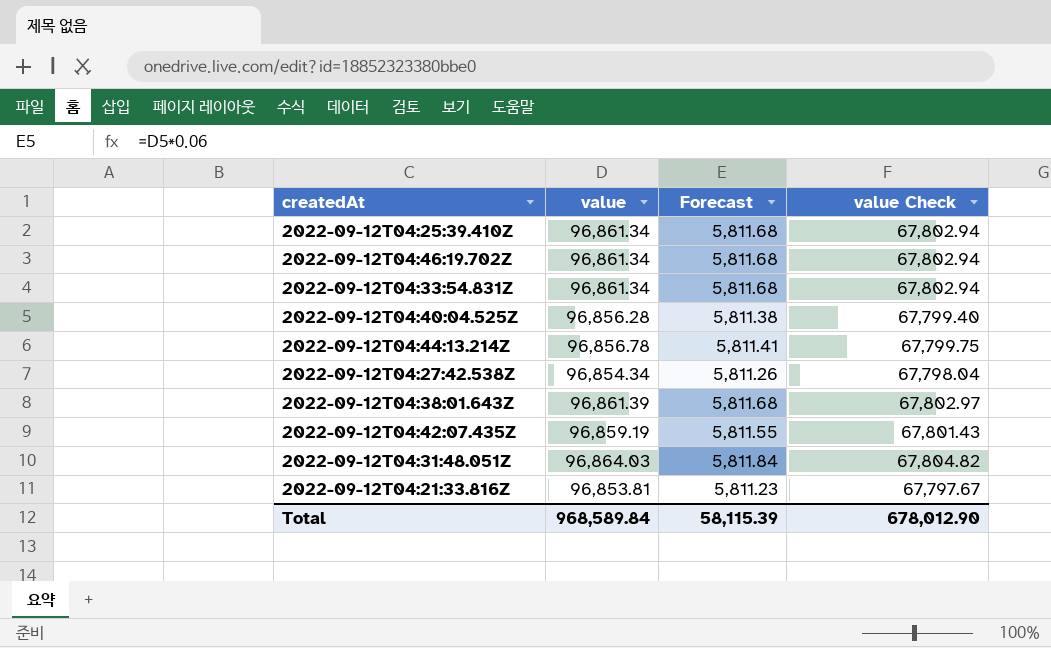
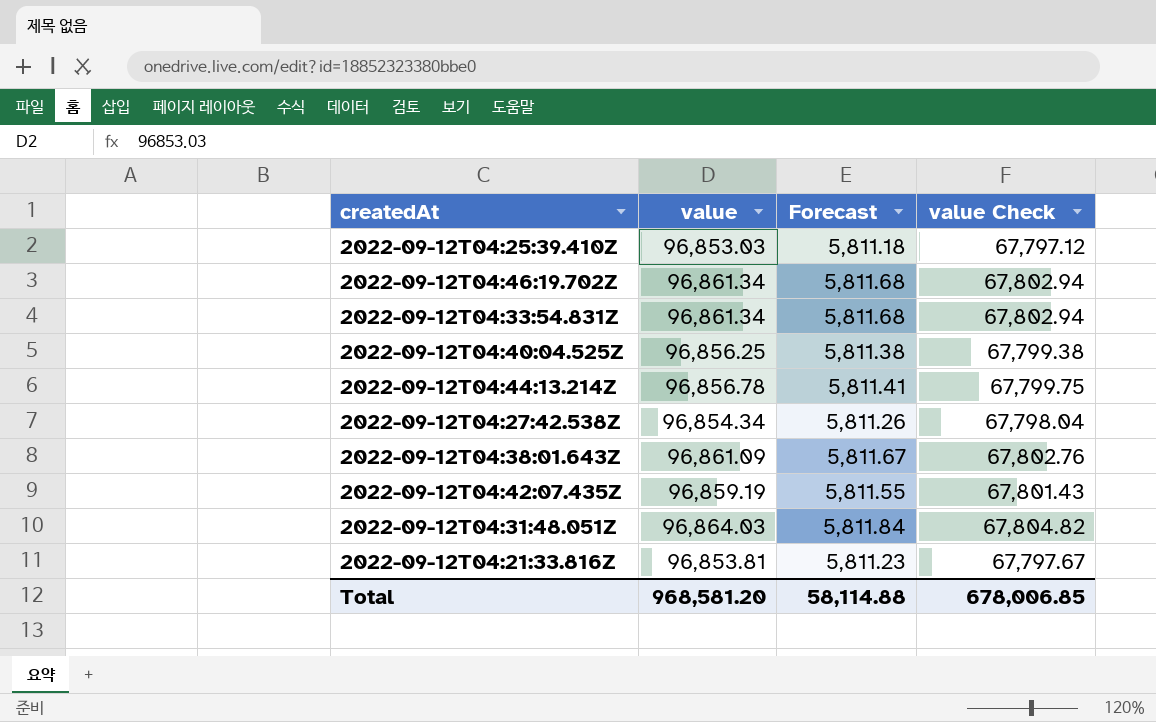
2022-09-12T04:25:39.410Z | value: 96,861.34 -> 96,853.03
2022-09-12T04:25:39.410Z | Forecast: 5,811.68 -> 5,811.18
2022-09-12T04:25:39.410Z | value Check: 67,802.94 -> 67,797.12
2022-09-12T04:40:04.525Z | value: 96,856.28 -> 96,856.25
2022-09-12T04:40:04.525Z | value Check: 67,799.40 -> 67,799.38
2022-09-12T04:38:01.643Z | value: 96,861.39 -> 96,861.09
2022-09-12T04:38:01.643Z | Forecast: 5,811.68 -> 5,811.67
2022-09-12T04:38:01.643Z | value Check: 67,802.97 -> 67,802.76
Total | value: 968,589.84 -> 968,581.20
Total | Forecast: 58,115.39 -> 58,114.88
Total | value Check: 678,012.90 -> 678,006.85

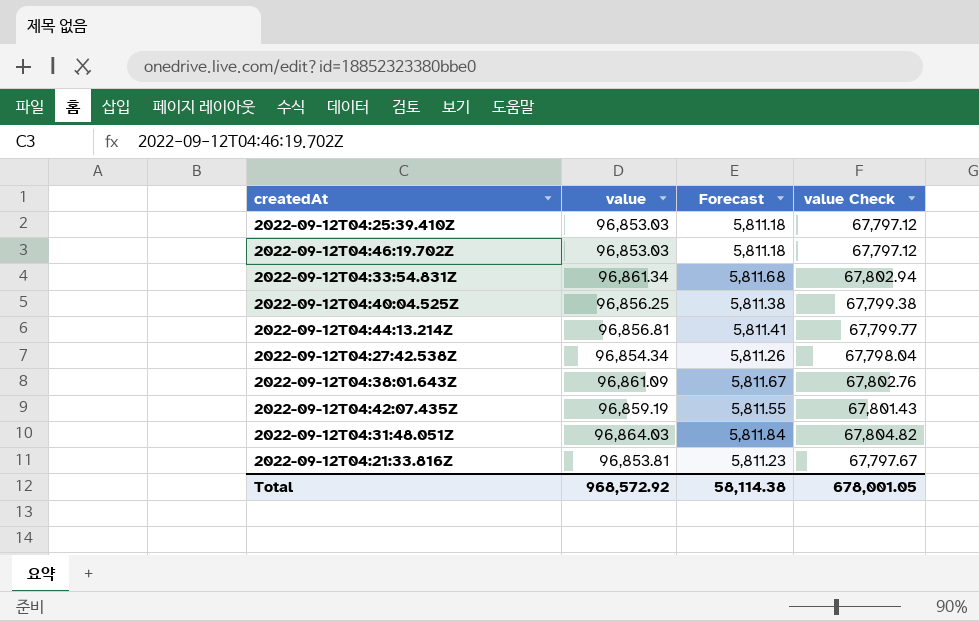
2022-09-12T04:46:19.702Z | value: 96,861.34 -> 96,853.03
2022-09-12T04:46:19.702Z | Forecast: 5,811.68 -> 5,811.18
2022-09-12T04:46:19.702Z | value Check: 67,802.94 -> 67,797.12
2022-09-12T04:44:13.214Z | value: 96,856.78 -> 96,856.81
2022-09-12T04:44:13.214Z | value Check: 67,799.75 -> 67,799.77
Total | value: 968,581.20 -> 968,572.92
Total | Forecast: 58,114.88 -> 58,114.38
Total | value Check: 678,006.85 -> 678,001.05

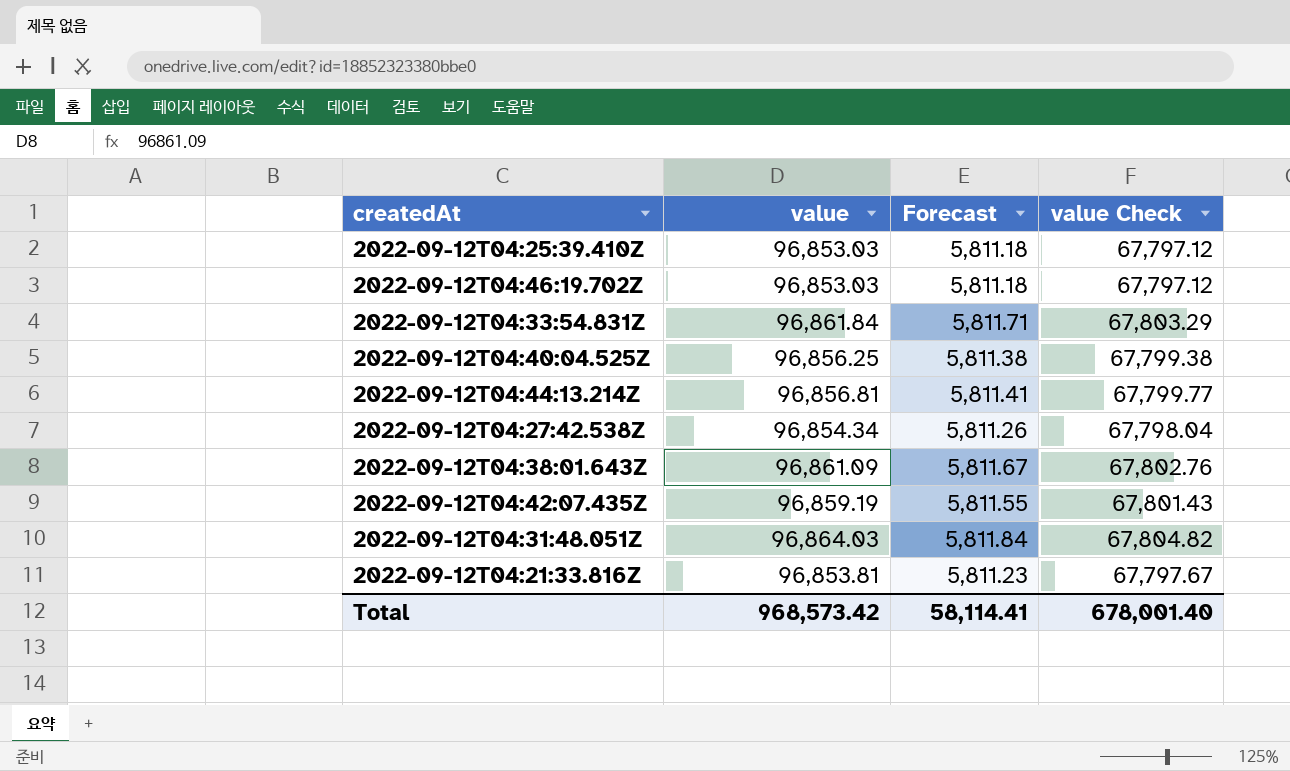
2022-09-12T04:33:54.831Z | value: 96,861.34 -> 96,861.84
2022-09-12T04:33:54.831Z | Forecast: 5,811.68 -> 5,811.71
2022-09-12T04:33:54.831Z | value Check: 67,802.94 -> 67,803.29
Total | value: 968,572.92 -> 968,573.42
Total | Forecast: 58,114.38 -> 58,114.41
Total | value Check: 678,001.05 -> 678,001.40

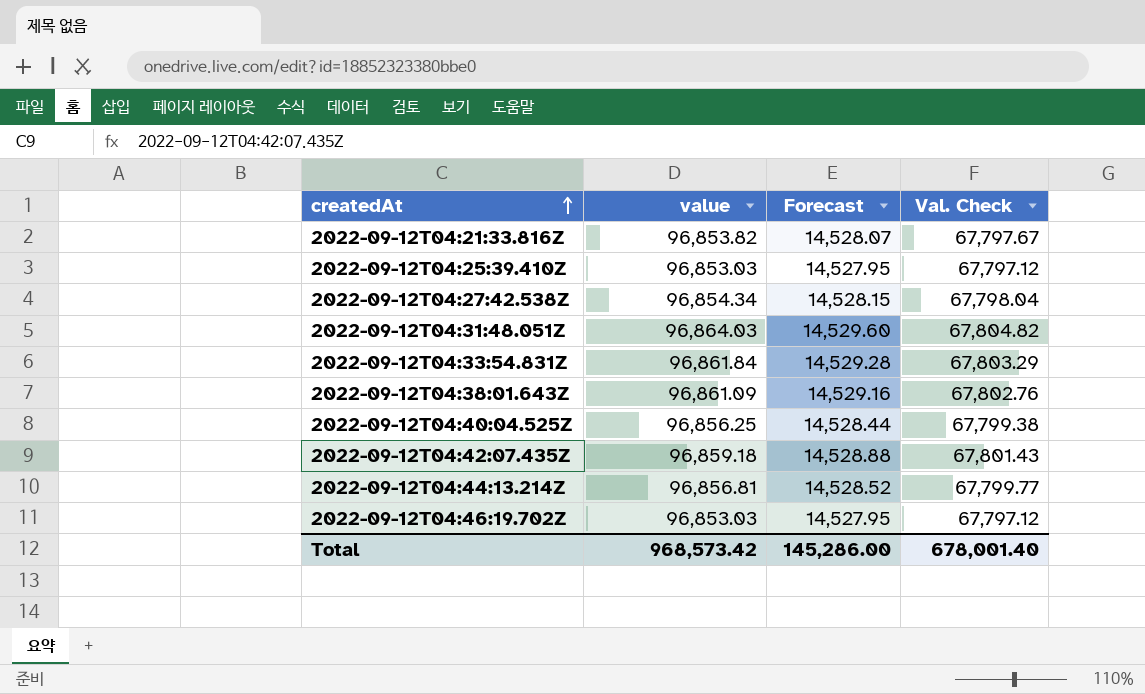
row order: none -> createdAt ascending
column Forecast | formula: [value] * 0.06 -> [value] * 0.15
column name: value Check -> Val. Check
2022-09-12T04:21:33.816Z | value: 96,853.81 -> 96,853.82
2022-09-12T04:42:07.435Z | value: 96,859.19 -> 96,859.18
Total | Forecast: 58,114.41 -> 145,286.00

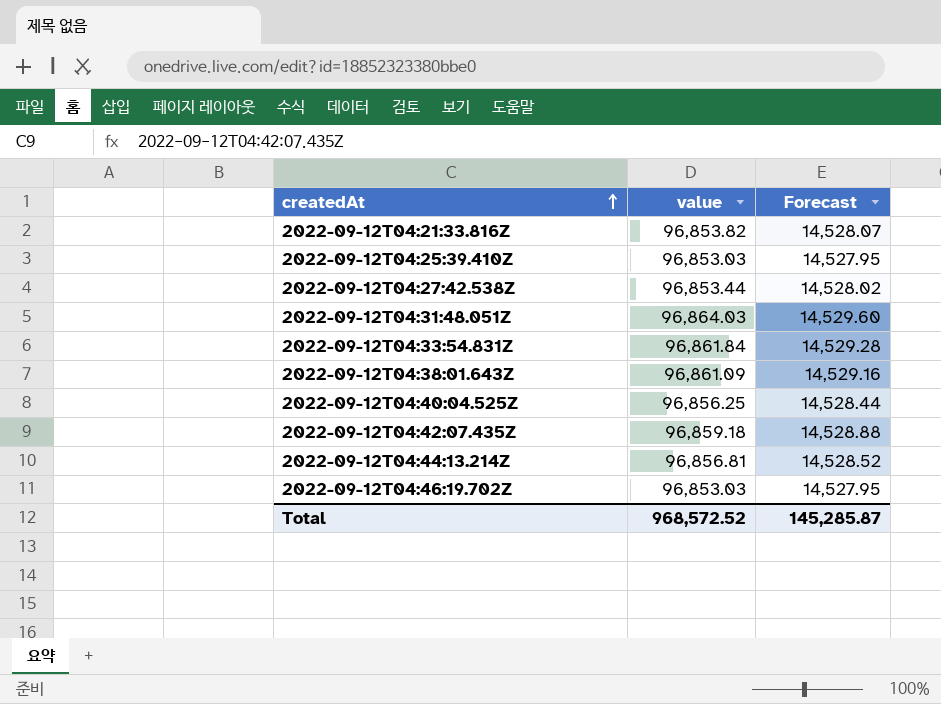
column Val. Check | formula: [value] * 0.7 -> none
2022-09-12T04:27:42.538Z | value: 96,854.34 -> 96,853.44
2022-09-12T04:27:42.538Z | Forecast: 14,528.15 -> 14,528.02
Total | value: 968,573.42 -> 968,572.52
Total | Forecast: 145,286.00 -> 145,285.87

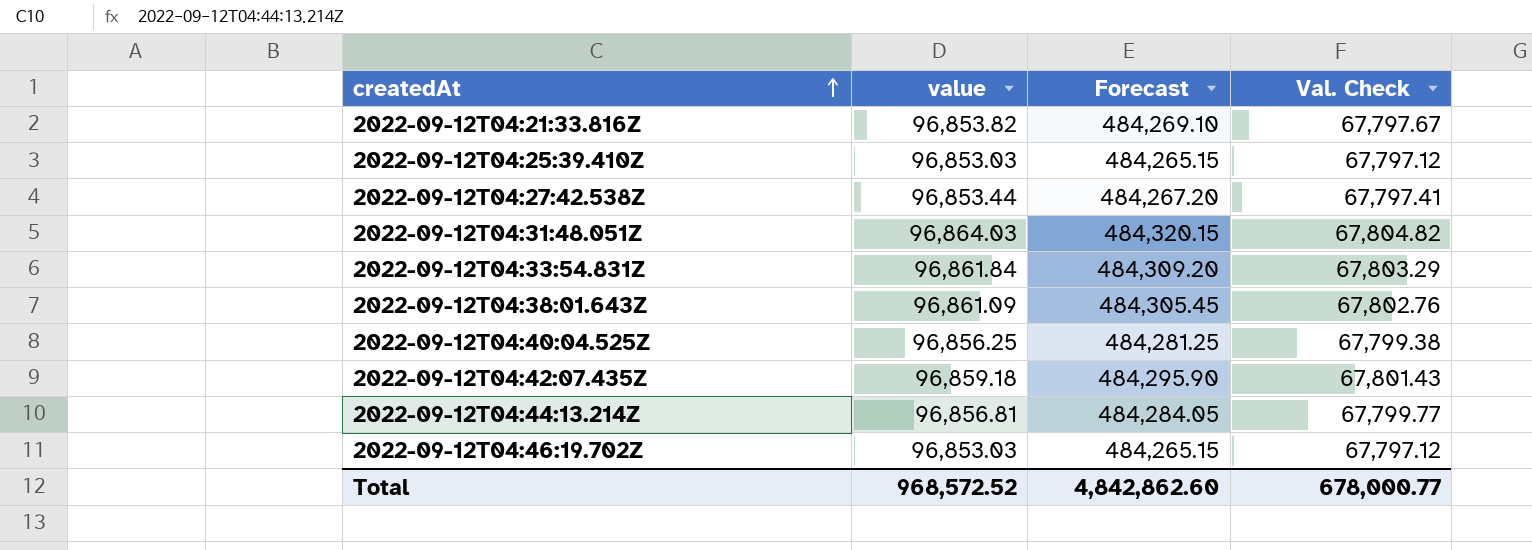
column Forecast | formula: [value] * 0.15 -> [value] * 5
column Val. Check | formula: none -> [value] * 0.7
Total | Forecast: 145,285.87 -> 4,842,862.60

